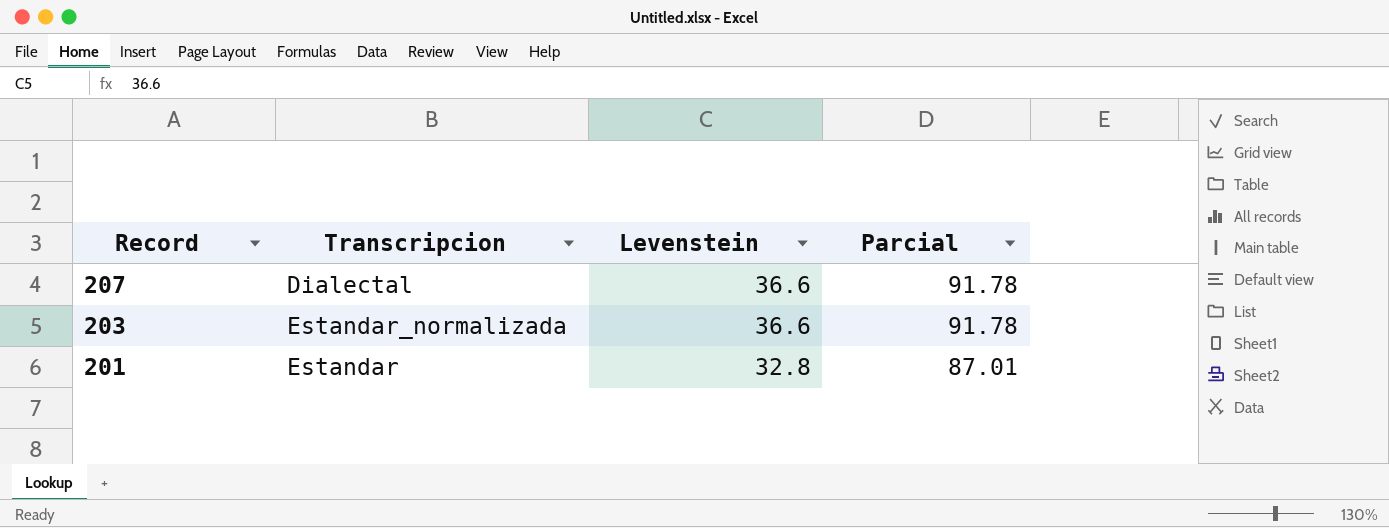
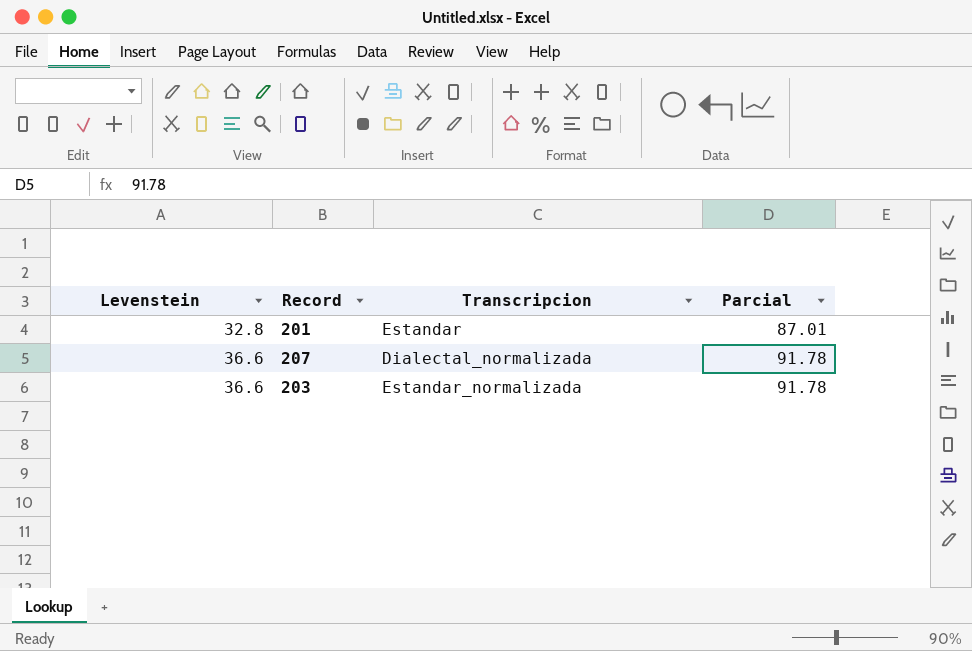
row order: Record descending -> Levenstein ascending
column Levenstein | position: 3 -> 1
207 | Transcripcion: Dialectal -> Dialectal_normalizada

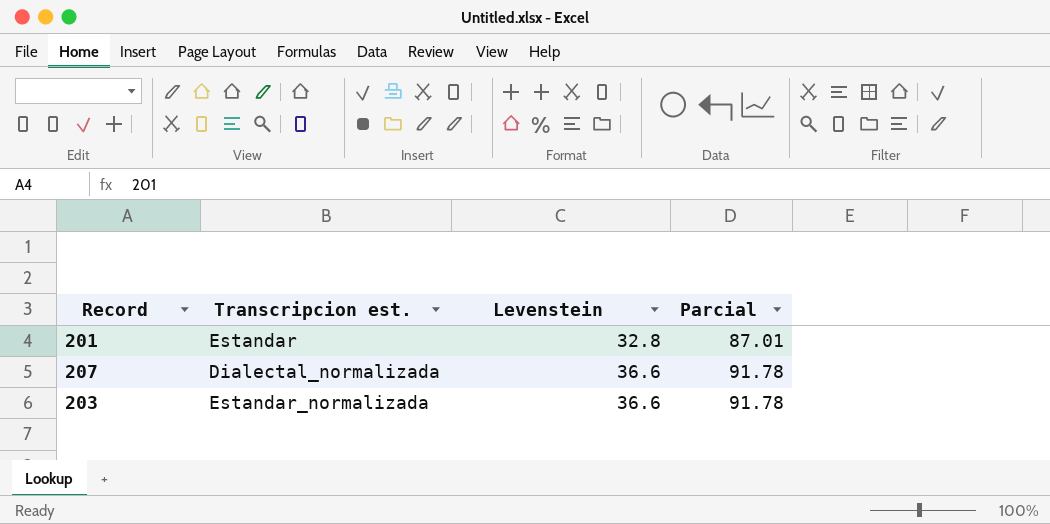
column name: Transcripcion -> Transcripcion est.
column Levenstein | position: 1 -> 3

